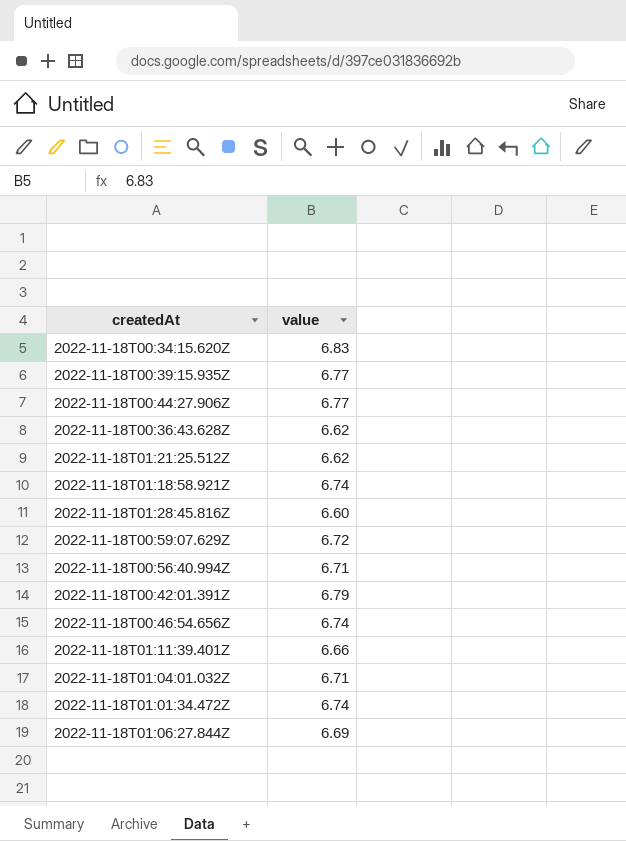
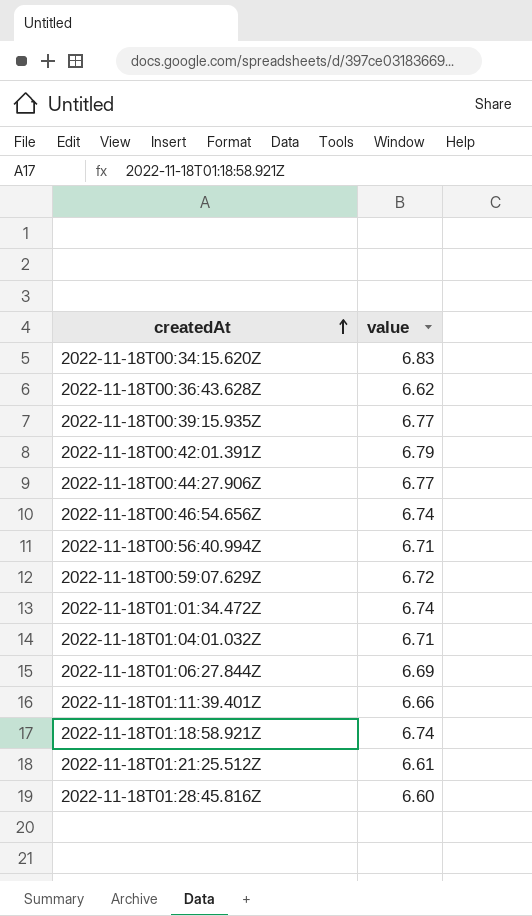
row order: none -> createdAt ascending
2022-11-18T01:21:25.512Z | value: 6.62 -> 6.61

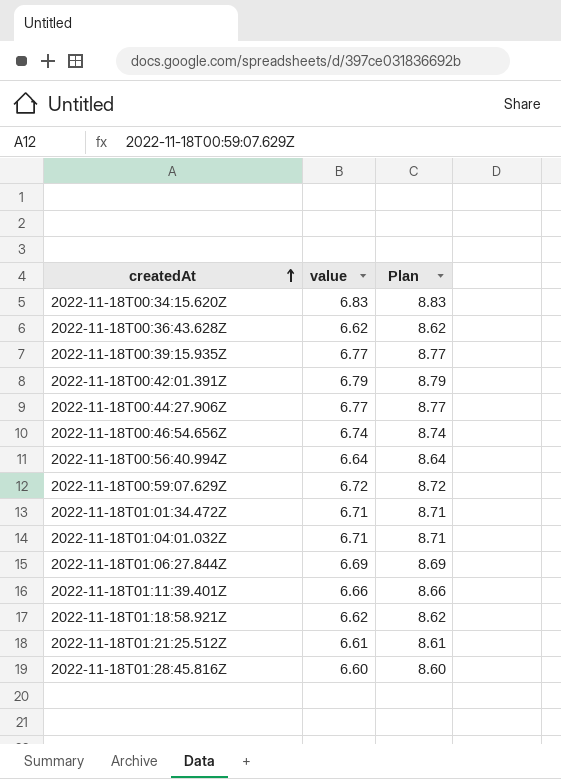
column Plan | formula: none -> [value] + 2
2022-11-18T00:56:40.994Z | value: 6.71 -> 6.64
2022-11-18T01:01:34.472Z | value: 6.74 -> 6.71
2022-11-18T01:18:58.921Z | value: 6.74 -> 6.62

